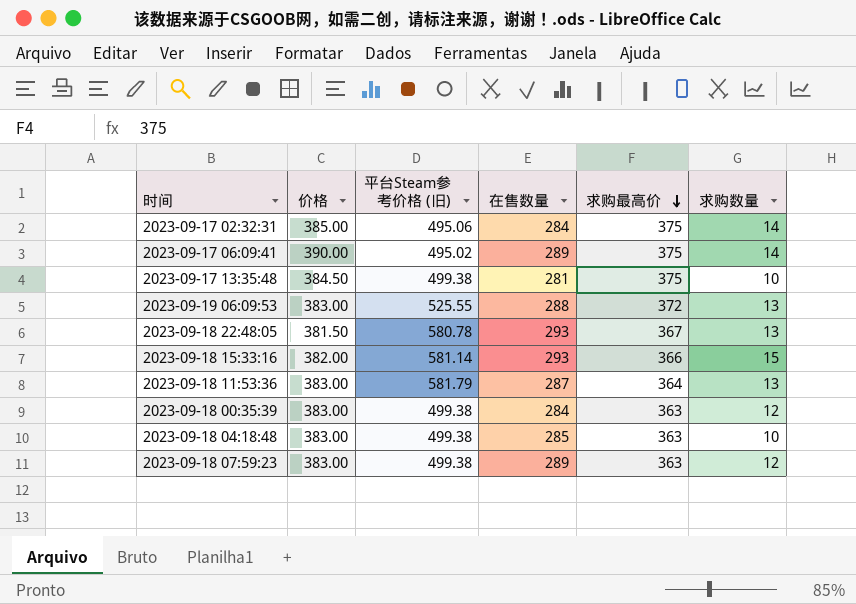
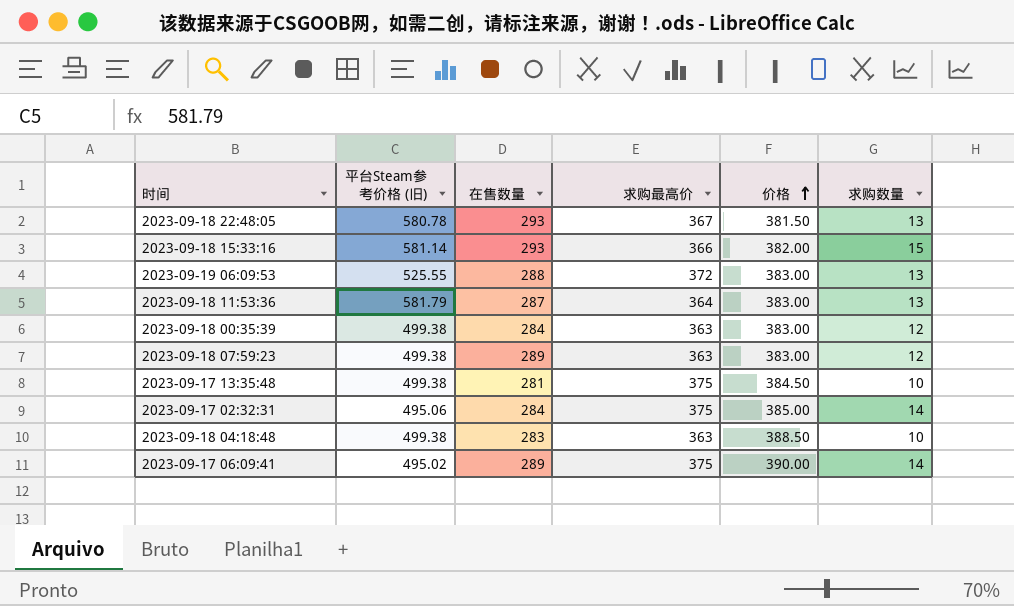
row order: 求购最高价 descending -> 价格 ascending
column 价格 | position: 2 -> 5
2023-09-18 04:18:48 | 在售数量: 285 -> 283
2023-09-18 04:18:48 | 价格: 383.00 -> 388.50

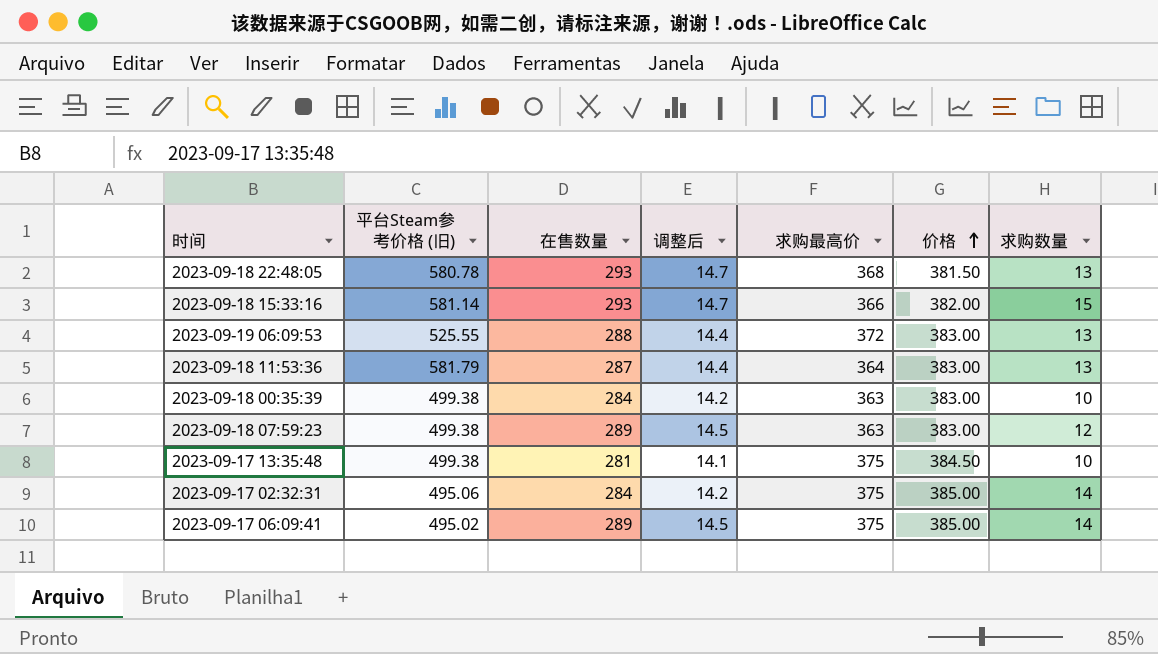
column 调整后 | formula: none -> [在售数量] * 0.05
row 2023-09-18 04:18:48: 499.38 | 283 | 363 | 388.50 | 10 -> none
2023-09-18 22:48:05 | 求购最高价: 367 -> 368
2023-09-18 00:35:39 | 求购数量: 12 -> 10
2023-09-17 06:09:41 | 价格: 390.00 -> 385.00

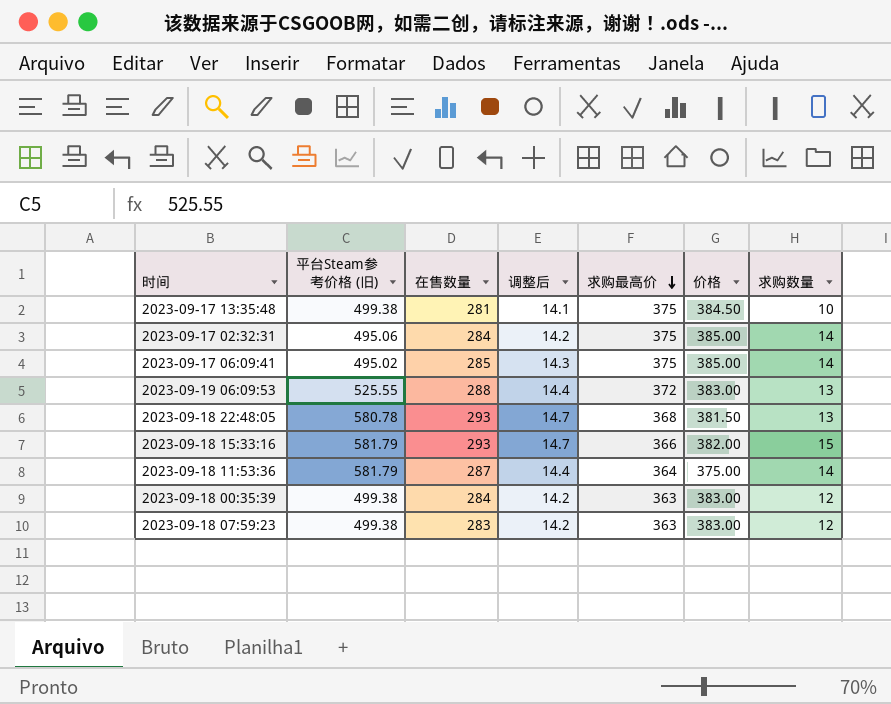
row order: 价格 ascending -> 求购最高价 descending
2023-09-17 06:09:41 | 在售数量: 289 -> 285
2023-09-17 06:09:41 | 调整后: 14.5 -> 14.3
2023-09-18 15:33:16 | 平台Steam参考价格 (旧): 581.14 -> 581.79
2023-09-18 11:53:36 | 价格: 383.00 -> 375.00
2023-09-18 11:53:36 | 求购数量: 13 -> 14
2023-09-18 00:35:39 | 求购数量: 10 -> 12
2023-09-18 07:59:23 | 在售数量: 289 -> 283
2023-09-18 07:59:23 | 调整后: 14.5 -> 14.2

